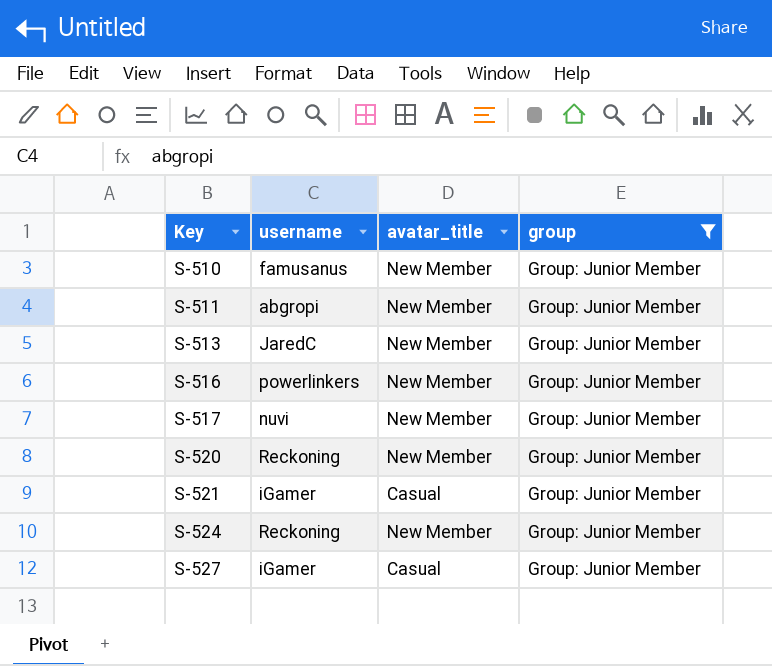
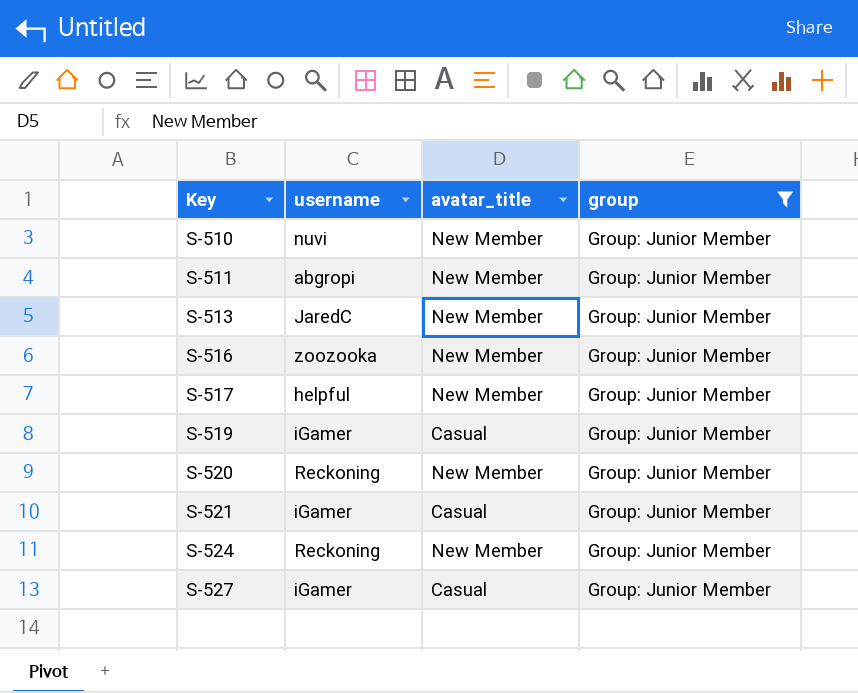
S-510 | username: famusanus -> nuvi
S-516 | username: powerlinkers -> zoozooka
S-517 | username: nuvi -> helpful
row S-519: none -> iGamer | Casual | Group: Junior Member

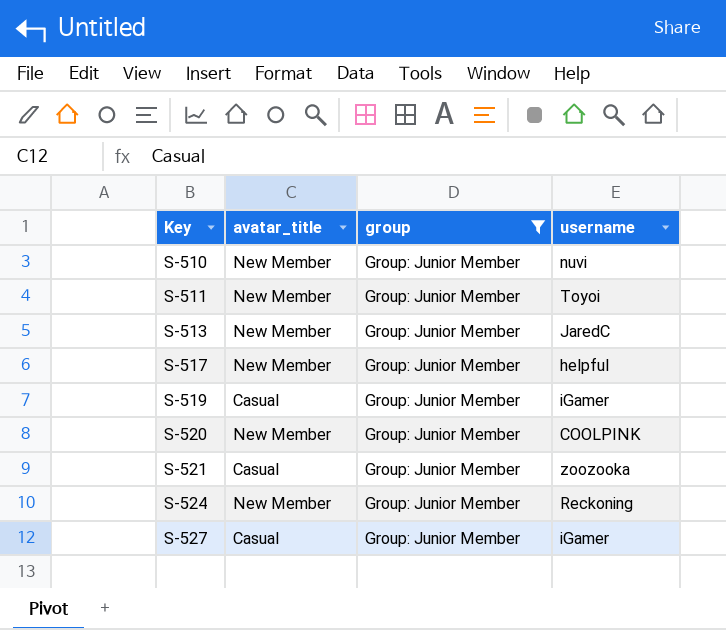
column username | position: 2 -> 4
row S-516: zoozooka | New Member | Group: Junior Member -> none
S-511 | username: abgropi -> Toyoi
S-520 | username: Reckoning -> COOLPINK
S-521 | username: iGamer -> zoozooka

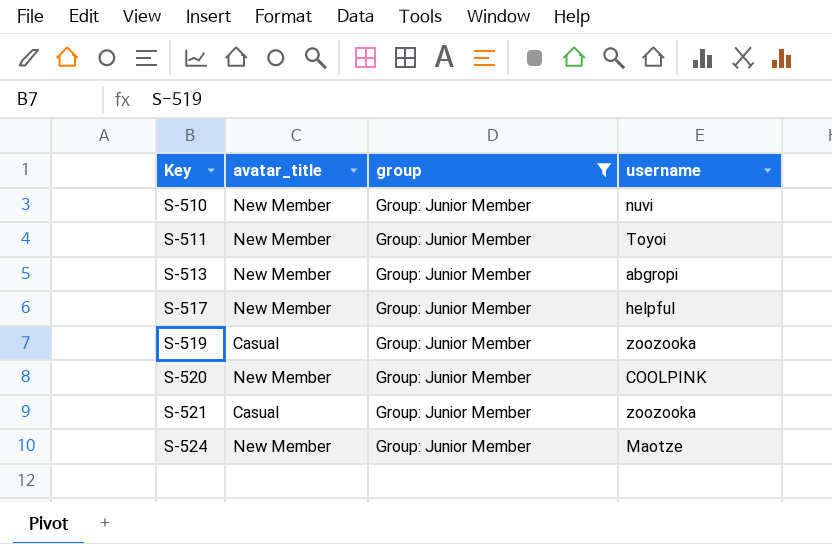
row S-527: Casual | Group: Junior Member | iGamer -> none
S-513 | username: JaredC -> abgropi
S-519 | username: iGamer -> zoozooka
S-524 | username: Reckoning -> Maotze

